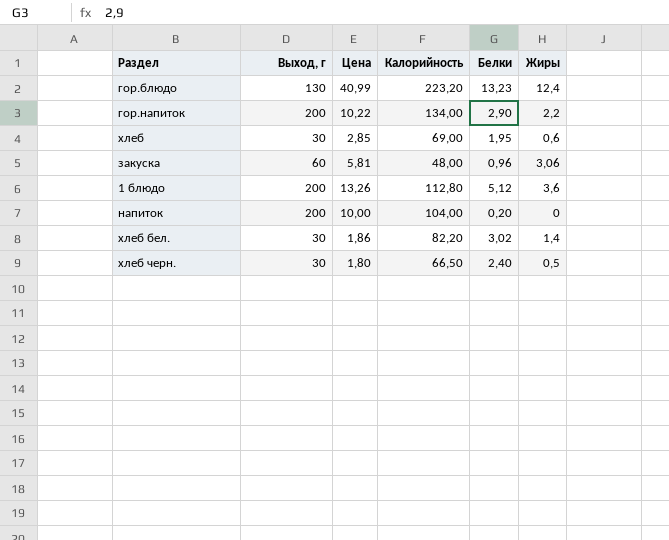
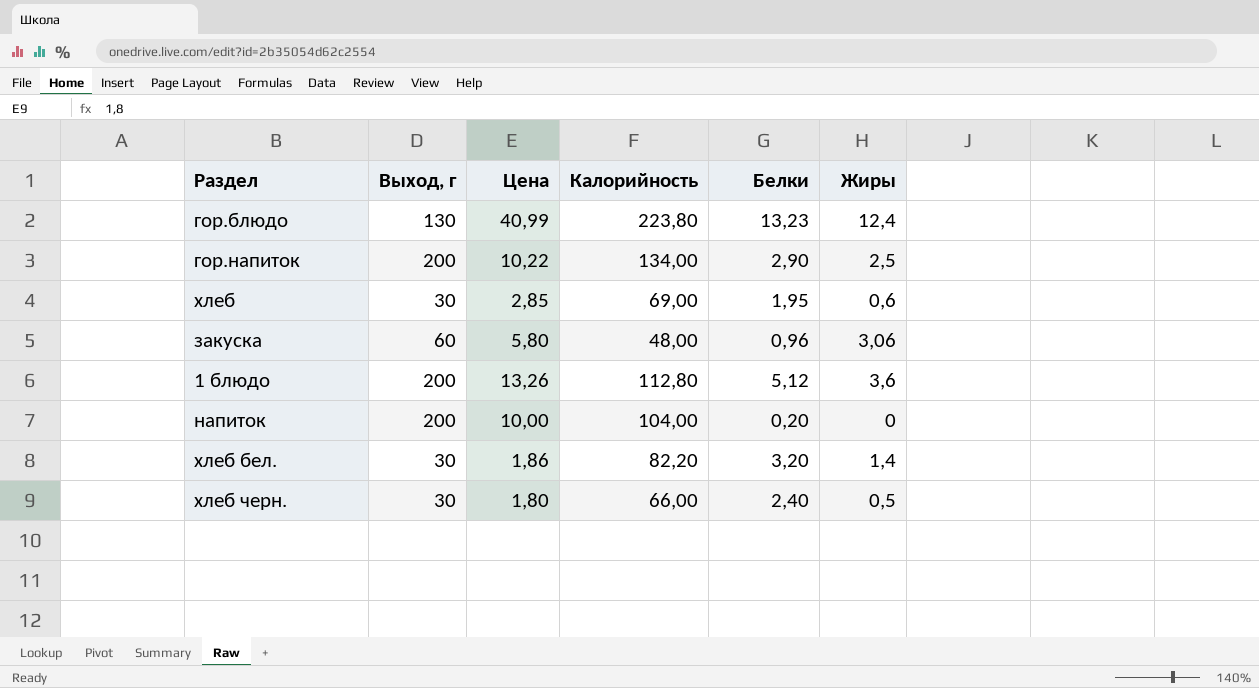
гор.блюдо | Калорийность: 223,20 -> 223,80
гор.напиток | Жиры: 2,2 -> 2,5
закуска | Цена: 5,81 -> 5,80
хлеб бел. | Белки: 3,02 -> 3,20
хлеб черн. | Калорийность: 66,50 -> 66,00

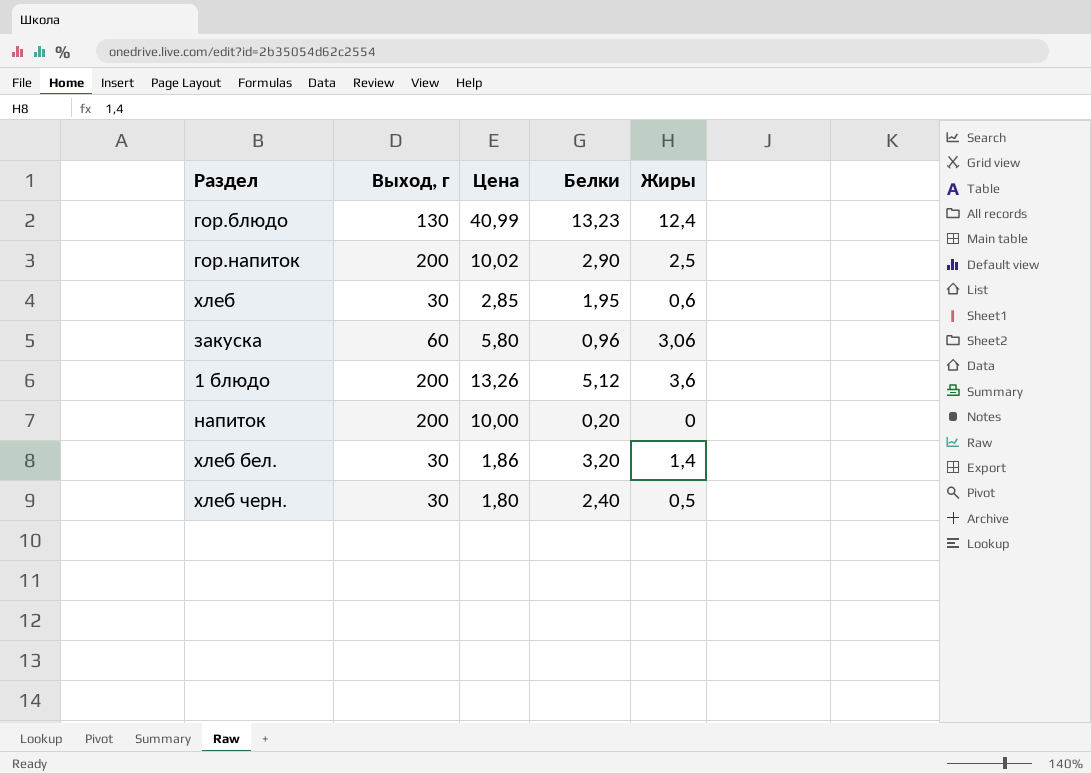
column Калорийность | position: 4 -> none
гор.напиток | Цена: 10,22 -> 10,02

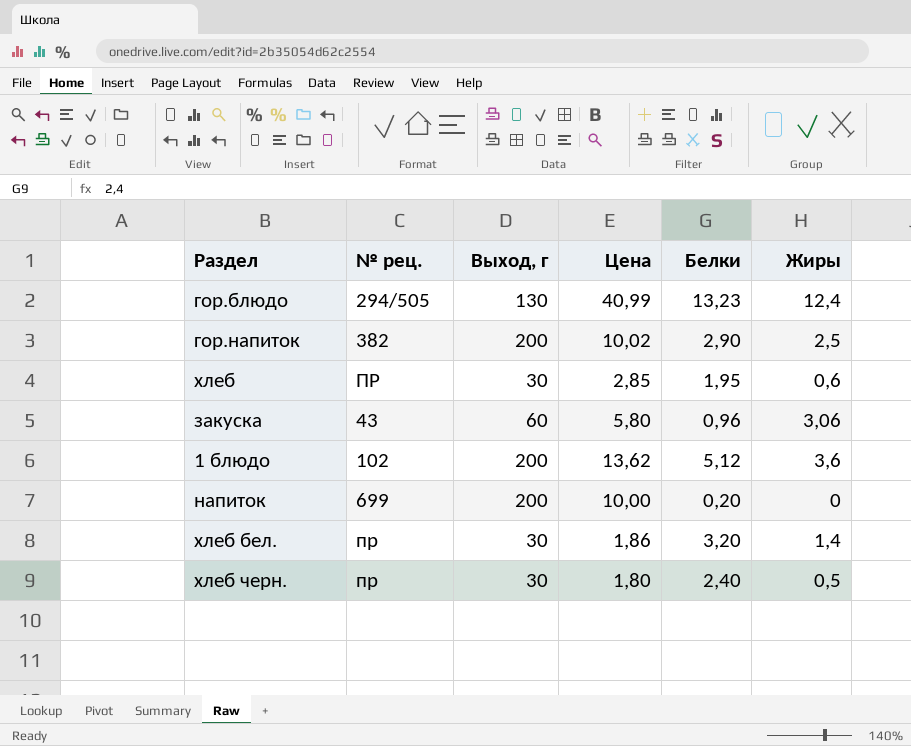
column № рец. | position: none -> 2
1 блюдо | Цена: 13,26 -> 13,62

